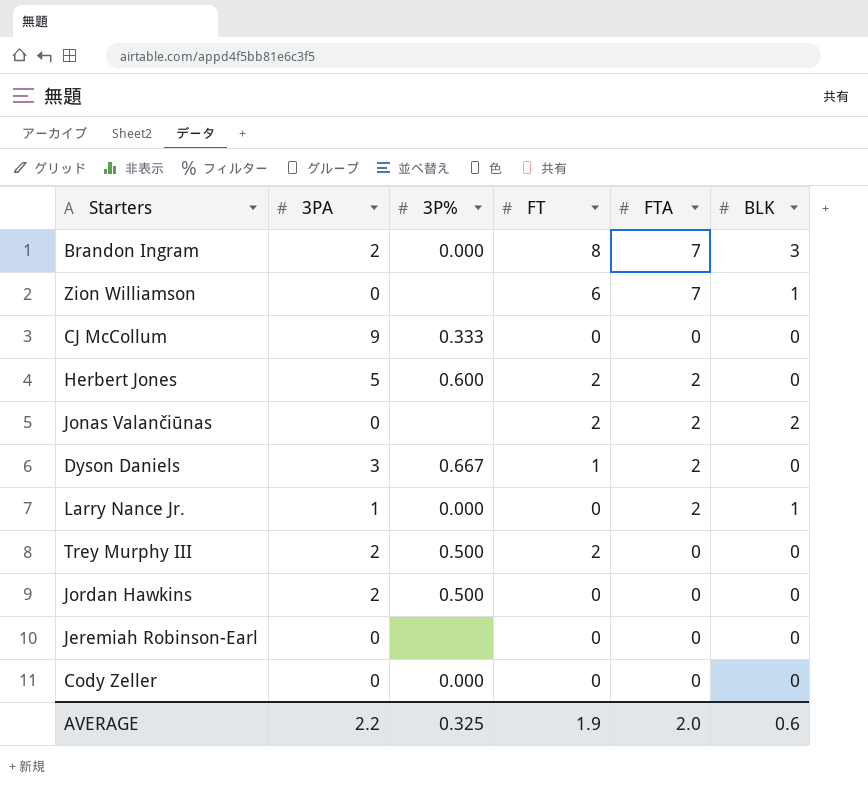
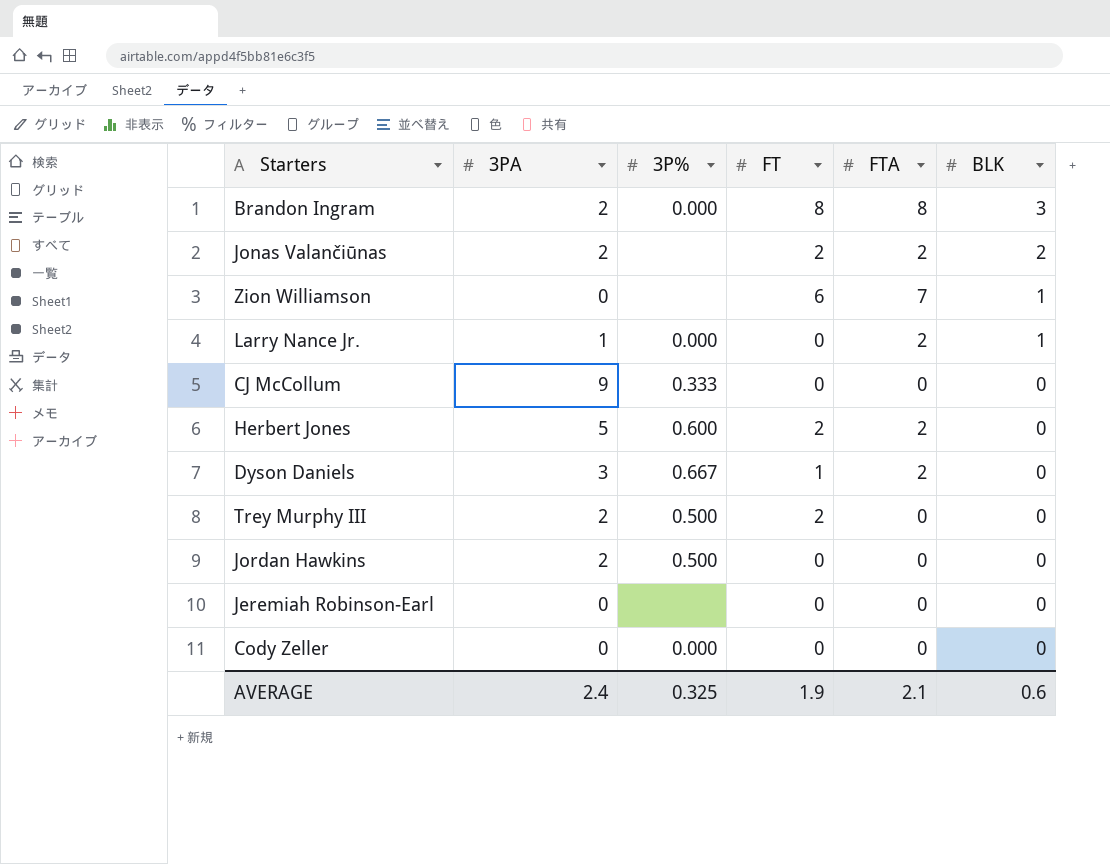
row order: none -> BLK descending
Brandon Ingram | FTA: 7 -> 8
Jonas Valančiūnas | 3PA: 0 -> 2
AVERAGE | 3PA: 2.2 -> 2.4
AVERAGE | FTA: 2.0 -> 2.1

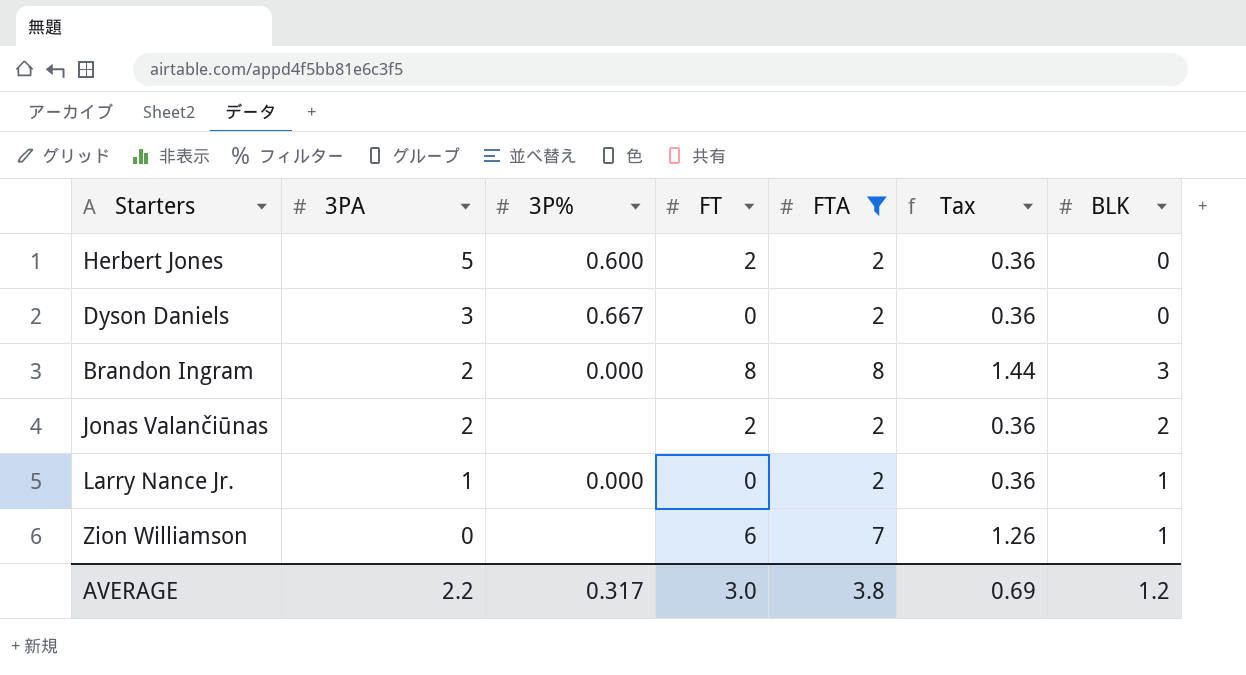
filter: none -> FTA != 0
row order: BLK descending -> 3PA descending
column Tax | formula: none -> [FTA] * 0.18
Dyson Daniels | FT: 1 -> 0
AVERAGE | 3PA: 2.4 -> 2.2
AVERAGE | 3P%: 0.325 -> 0.317
AVERAGE | FT: 1.9 -> 3.0
AVERAGE | FTA: 2.1 -> 3.8
AVERAGE | BLK: 0.6 -> 1.2

